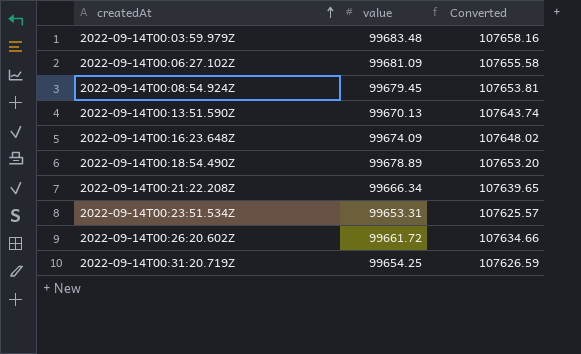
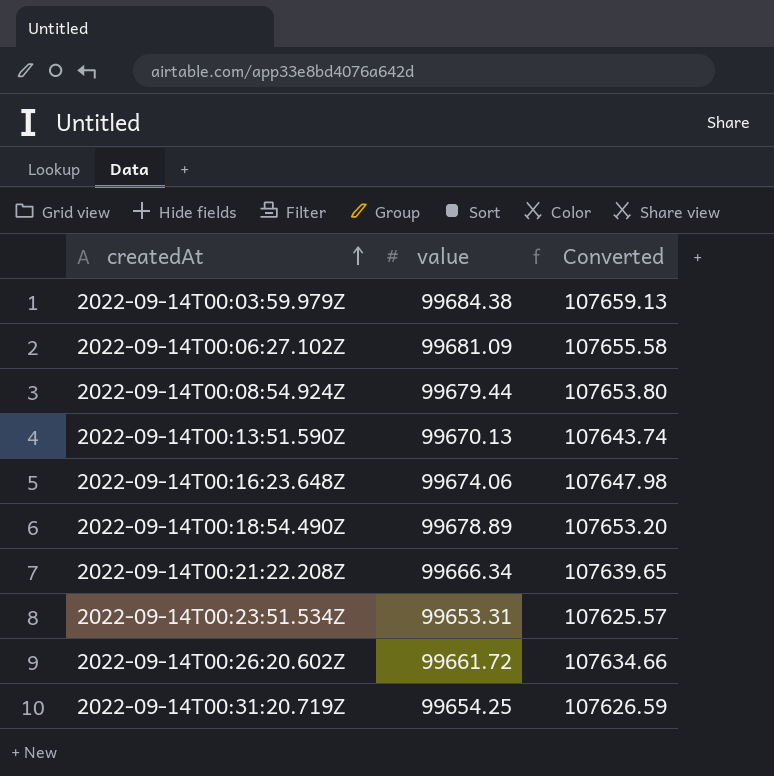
2022-09-14T00:03:59.979Z | value: 99683.48 -> 99684.38
2022-09-14T00:03:59.979Z | Converted: 107658.16 -> 107659.13
2022-09-14T00:08:54.924Z | value: 99679.45 -> 99679.44
2022-09-14T00:08:54.924Z | Converted: 107653.81 -> 107653.80
2022-09-14T00:16:23.648Z | value: 99674.09 -> 99674.06
2022-09-14T00:16:23.648Z | Converted: 107648.02 -> 107647.98

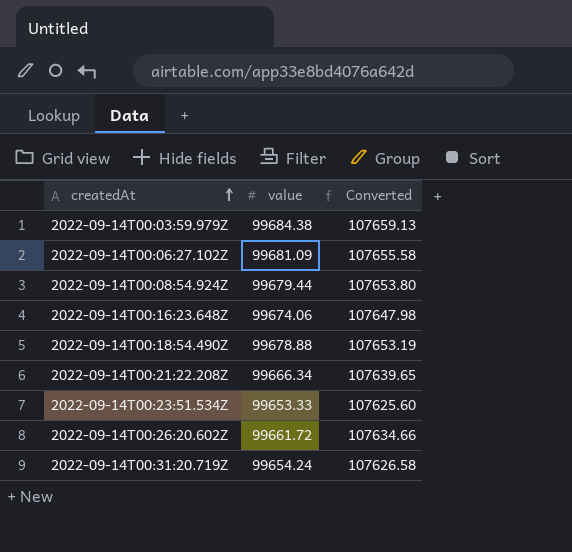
row 2022-09-14T00:13:51.590Z: 99670.13 | 107643.74 -> none
2022-09-14T00:18:54.490Z | value: 99678.89 -> 99678.88
2022-09-14T00:18:54.490Z | Converted: 107653.20 -> 107653.19
2022-09-14T00:23:51.534Z | value: 99653.31 -> 99653.33
2022-09-14T00:23:51.534Z | Converted: 107625.57 -> 107625.60
2022-09-14T00:31:20.719Z | value: 99654.25 -> 99654.24
2022-09-14T00:31:20.719Z | Converted: 107626.59 -> 107626.58

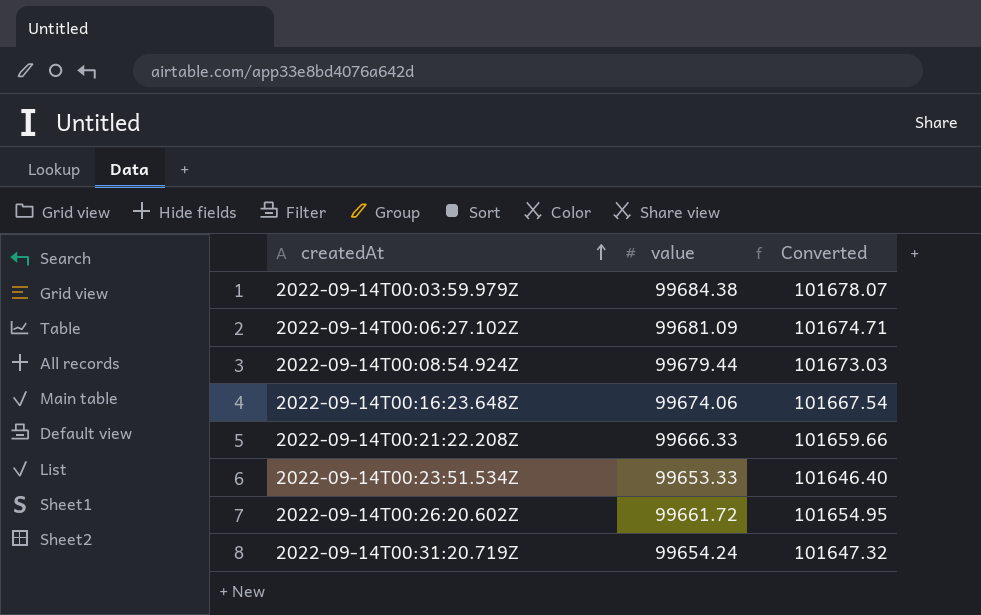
column Converted | formula: [value] * 1.08 -> [value] * 1.02
row 2022-09-14T00:18:54.490Z: 99678.88 | 107653.19 -> none
2022-09-14T00:21:22.208Z | value: 99666.34 -> 99666.33

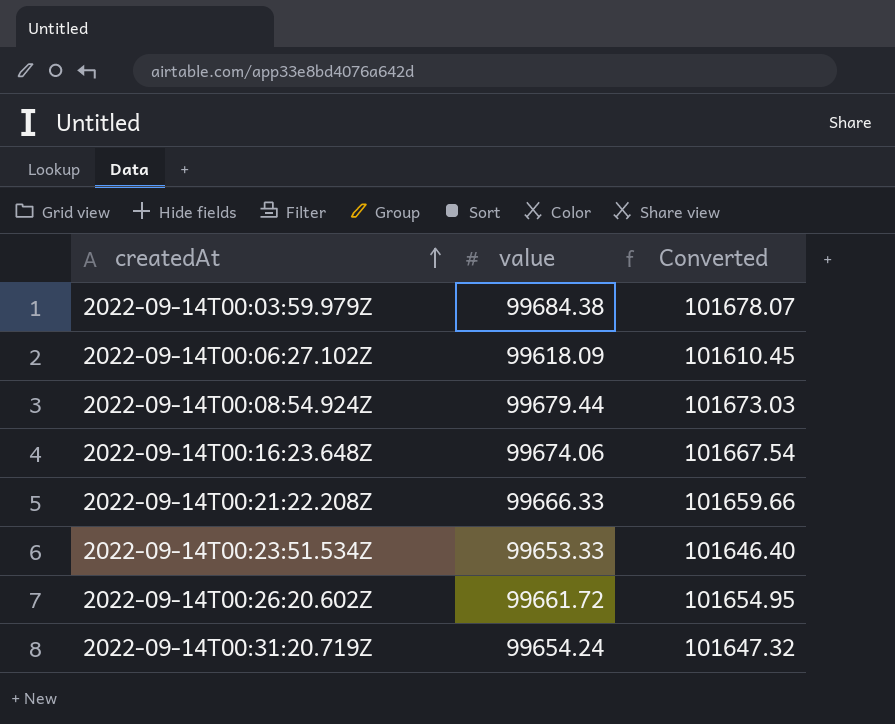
2022-09-14T00:06:27.102Z | value: 99681.09 -> 99618.09
2022-09-14T00:06:27.102Z | Converted: 101674.71 -> 101610.45

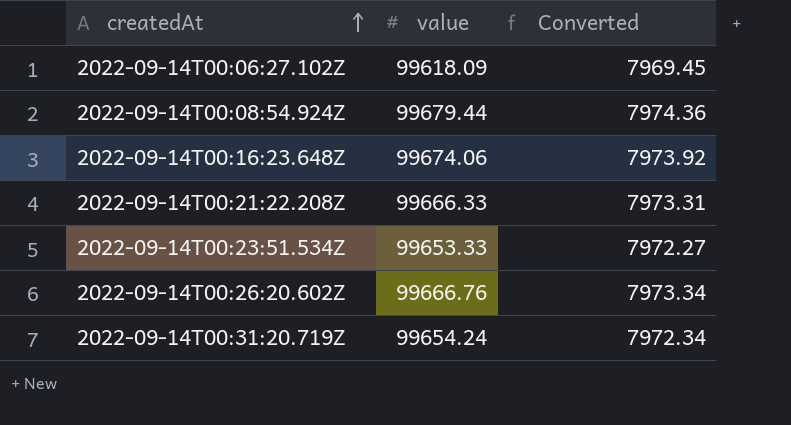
column Converted | formula: [value] * 1.02 -> [value] * 0.08
row 2022-09-14T00:03:59.979Z: 99684.38 | 101678.07 -> none
2022-09-14T00:26:20.602Z | value: 99661.72 -> 99666.76

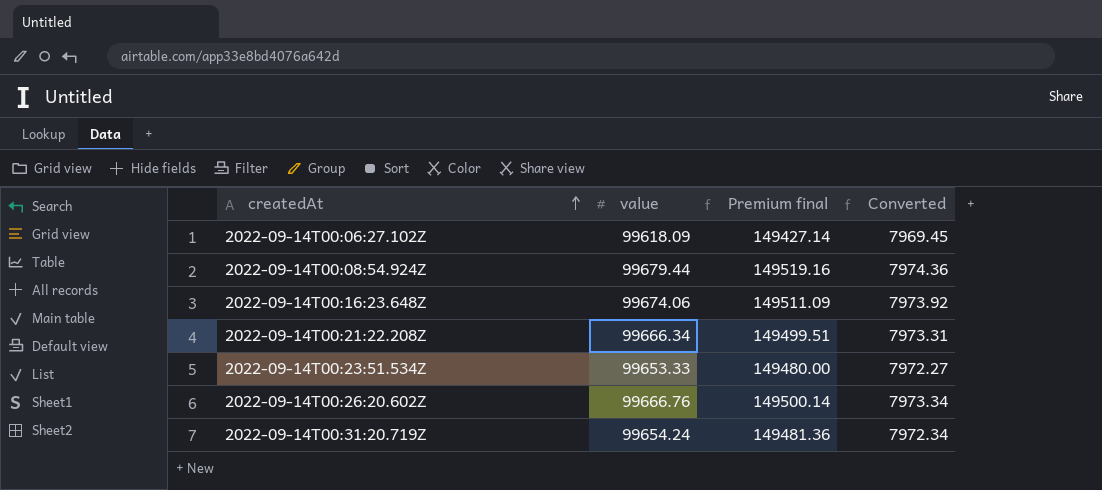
column Premium final | formula: none -> [value] * 1.5
2022-09-14T00:21:22.208Z | value: 99666.33 -> 99666.34

